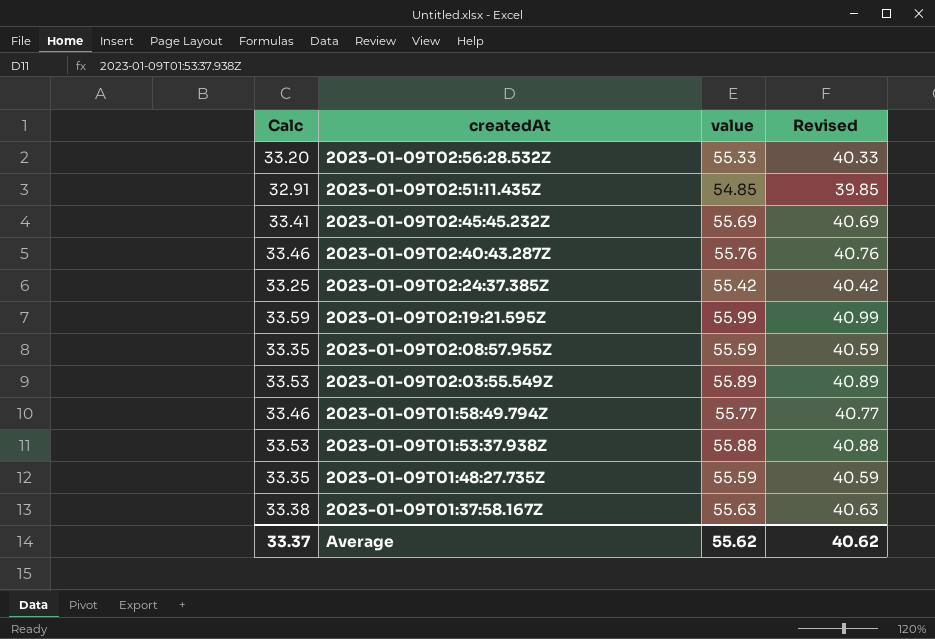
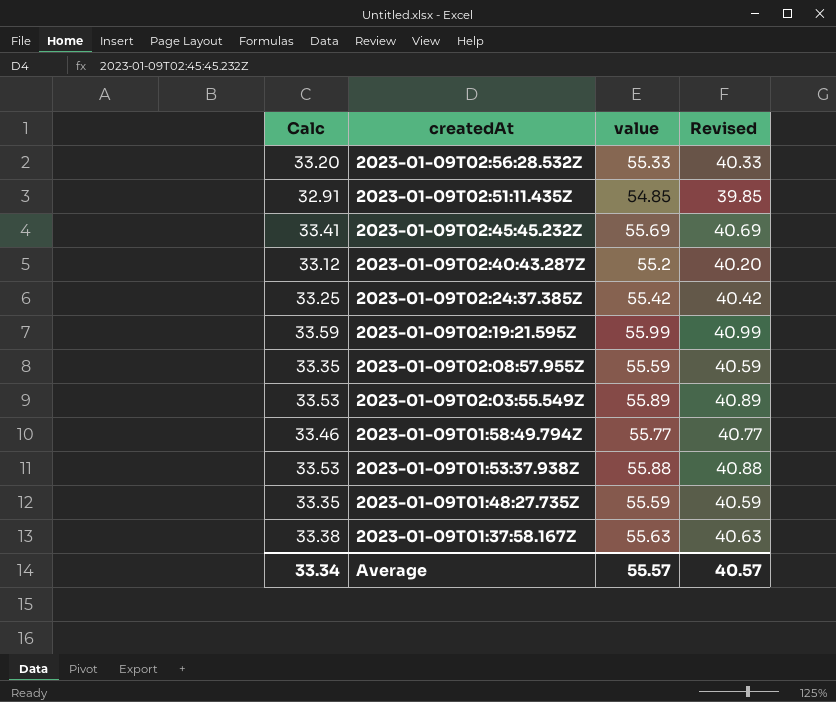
2023-01-09T02:40:43.287Z | Calc: 33.46 -> 33.12
2023-01-09T02:40:43.287Z | value: 55.76 -> 55.2
2023-01-09T02:40:43.287Z | Revised: 40.76 -> 40.20
Average | Calc: 33.37 -> 33.34
Average | value: 55.62 -> 55.57
Average | Revised: 40.62 -> 40.57

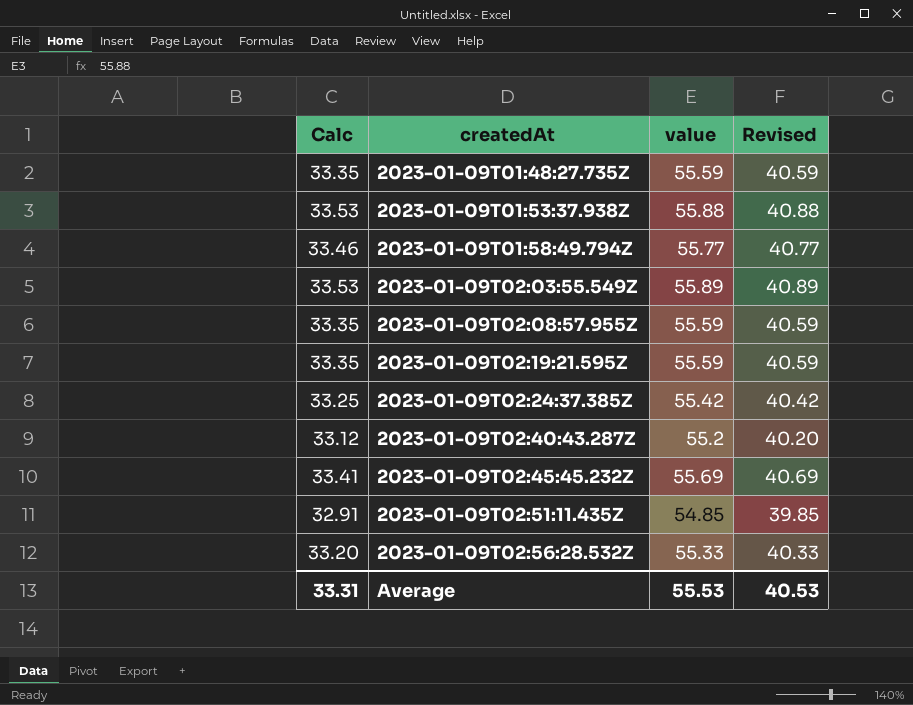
row order: createdAt descending -> createdAt ascending
row 2023-01-09T01:37:58.167Z: 33.38 | 55.63 | 40.63 -> none
2023-01-09T02:19:21.595Z | Calc: 33.59 -> 33.35
2023-01-09T02:19:21.595Z | value: 55.99 -> 55.59
2023-01-09T02:19:21.595Z | Revised: 40.99 -> 40.59
Average | Calc: 33.34 -> 33.31
Average | value: 55.57 -> 55.53
Average | Revised: 40.57 -> 40.53

